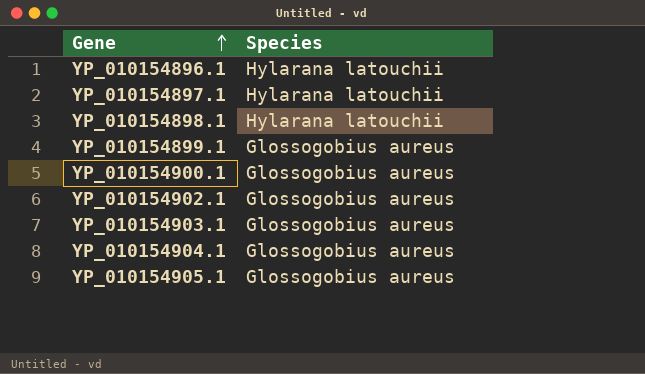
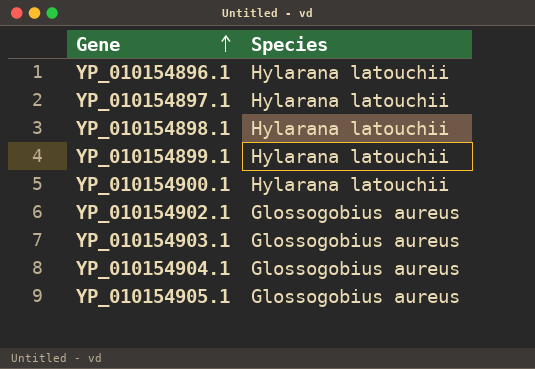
YP_010154899.1 | Species: Glossogobius aureus -> Hylarana latouchii
YP_010154900.1 | Species: Glossogobius aureus -> Hylarana latouchii

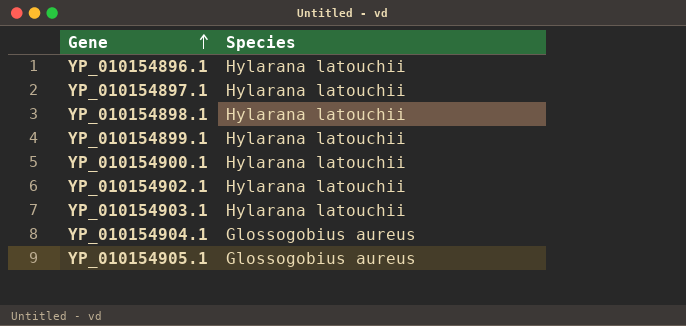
YP_010154902.1 | Species: Glossogobius aureus -> Hylarana latouchii
YP_010154903.1 | Species: Glossogobius aureus -> Hylarana latouchii

